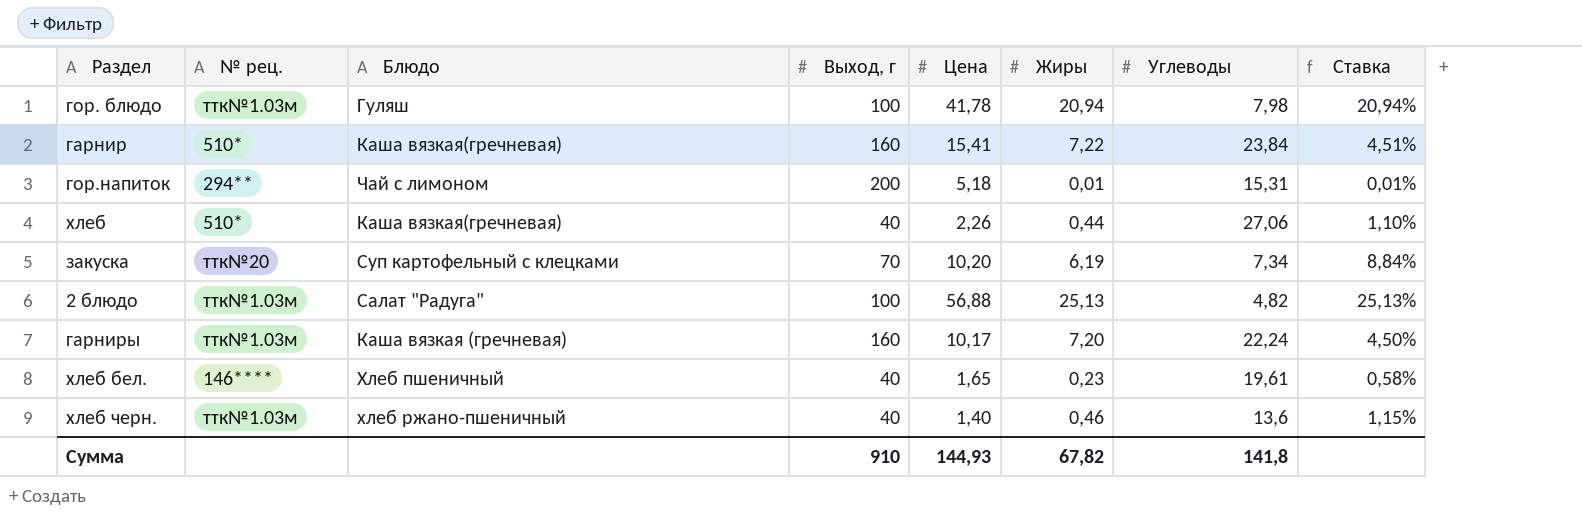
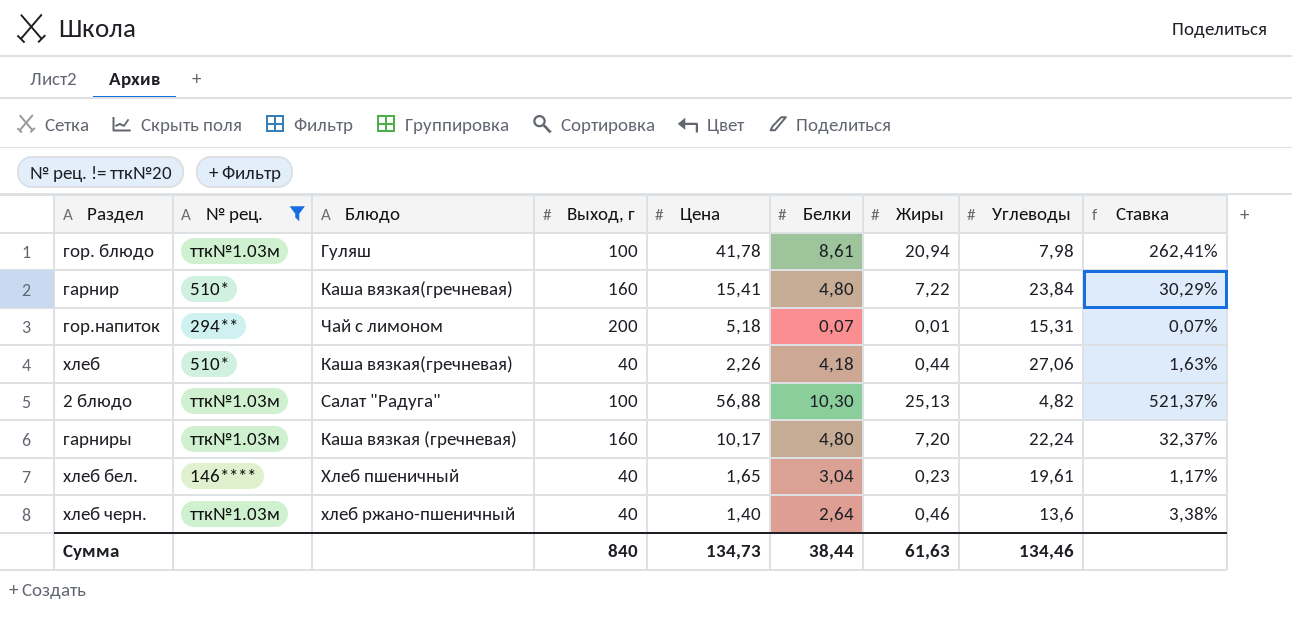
filter: none -> № рец. != ттк№20
column Белки | position: none -> 6
column Ставка | formula: [Жиры] / [Выход, г] -> [Жиры] / [Углеводы]
Сумма | Выход, г: 910 -> 840
Сумма | Цена: 144,93 -> 134,73
Сумма | Жиры: 67,82 -> 61,63
Сумма | Углеводы: 141,8 -> 134,46

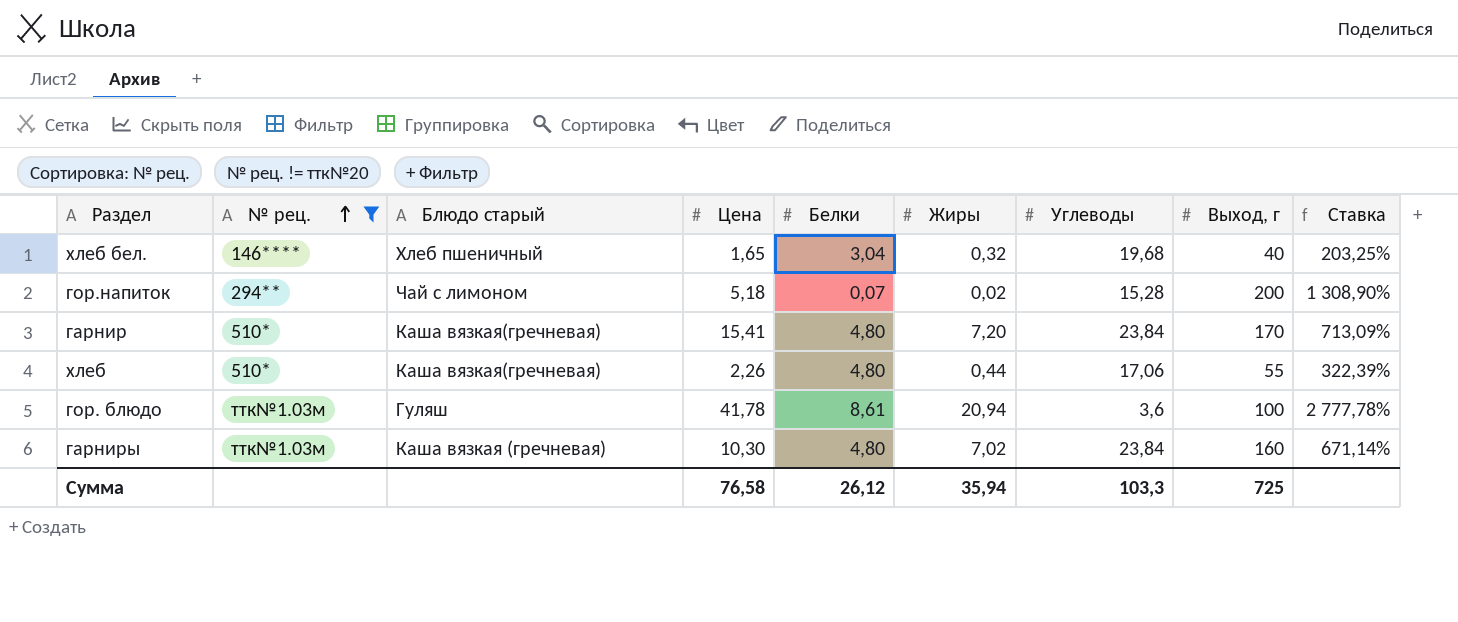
row order: none -> № рец. ascending
column name: Блюдо -> Блюдо старый
column Выход, г | position: 4 -> 8
column Ставка | formula: [Жиры] / [Углеводы] -> [Выход, г] / [Углеводы]
row 2 блюдо: ттк№1.03м | Салат "Радуга" | 100 | 56,88 | 10,30 | 25,13 | 4,82 | 521,37% -> none
row хлеб черн.: ттк№1.03м | хлеб ржано-пшеничный | 40 | 1,40 | 2,64 | 0,46 | 13,6 | 3,38% -> none
хлеб бел. | Жиры: 0,23 -> 0,32
хлеб бел. | Углеводы: 19,61 -> 19,68
гор.напиток | Жиры: 0,01 -> 0,02
гор.напиток | Углеводы: 15,31 -> 15,28
гарнир | Жиры: 7,22 -> 7,20
гарнир | Выход, г: 160 -> 170
хлеб | Белки: 4,18 -> 4,80
хлеб | Углеводы: 27,06 -> 17,06
хлеб | Выход, г: 40 -> 55
гор. блюдо | Углеводы: 7,98 -> 3,6
гарниры | Цена: 10,17 -> 10,30
гарниры | Жиры: 7,20 -> 7,02
гарниры | Углеводы: 22,24 -> 23,84
Сумма | Цена: 134,73 -> 76,58
Сумма | Белки: 38,44 -> 26,12
Сумма | Жиры: 61,63 -> 35,94
Сумма | Углеводы: 134,46 -> 103,3
Сумма | Выход, г: 840 -> 725

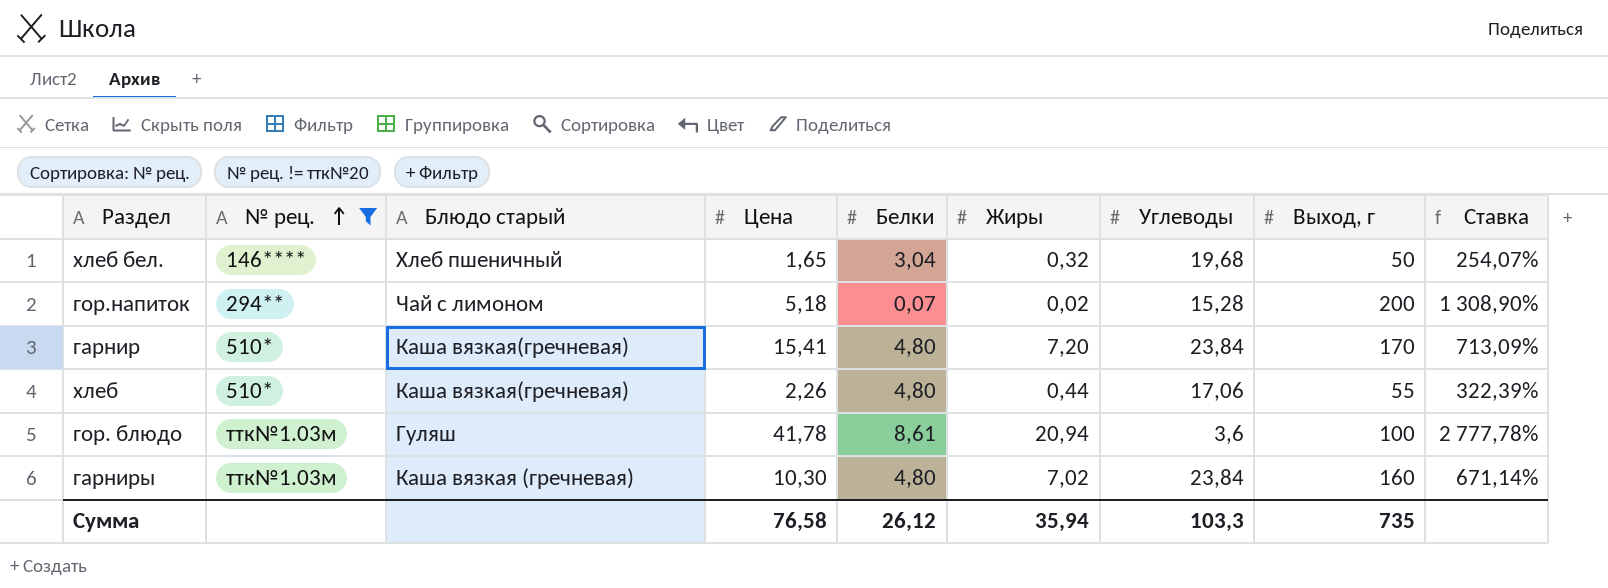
хлеб бел. | Выход, г: 40 -> 50
хлеб бел. | Ставка: 203,25% -> 254,07%
Сумма | Выход, г: 725 -> 735

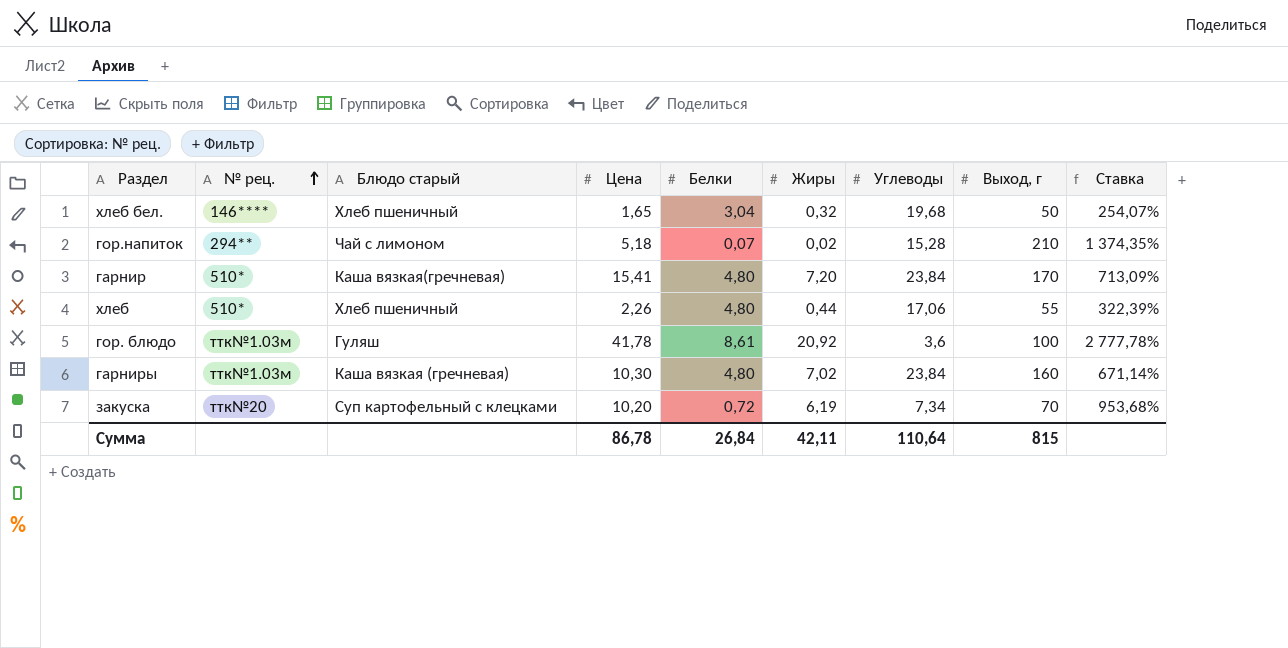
filter: № рец. != ттк№20 -> none
гор.напиток | Выход, г: 200 -> 210
гор.напиток | Ставка: 1 308,90% -> 1 374,35%
хлеб | Блюдо старый: Каша вязкая(гречневая) -> Хлеб пшеничный
гор. блюдо | Жиры: 20,94 -> 20,92
Сумма | Цена: 76,58 -> 86,78
Сумма | Белки: 26,12 -> 26,84
Сумма | Жиры: 35,94 -> 42,11
Сумма | Углеводы: 103,3 -> 110,64
Сумма | Выход, г: 735 -> 815

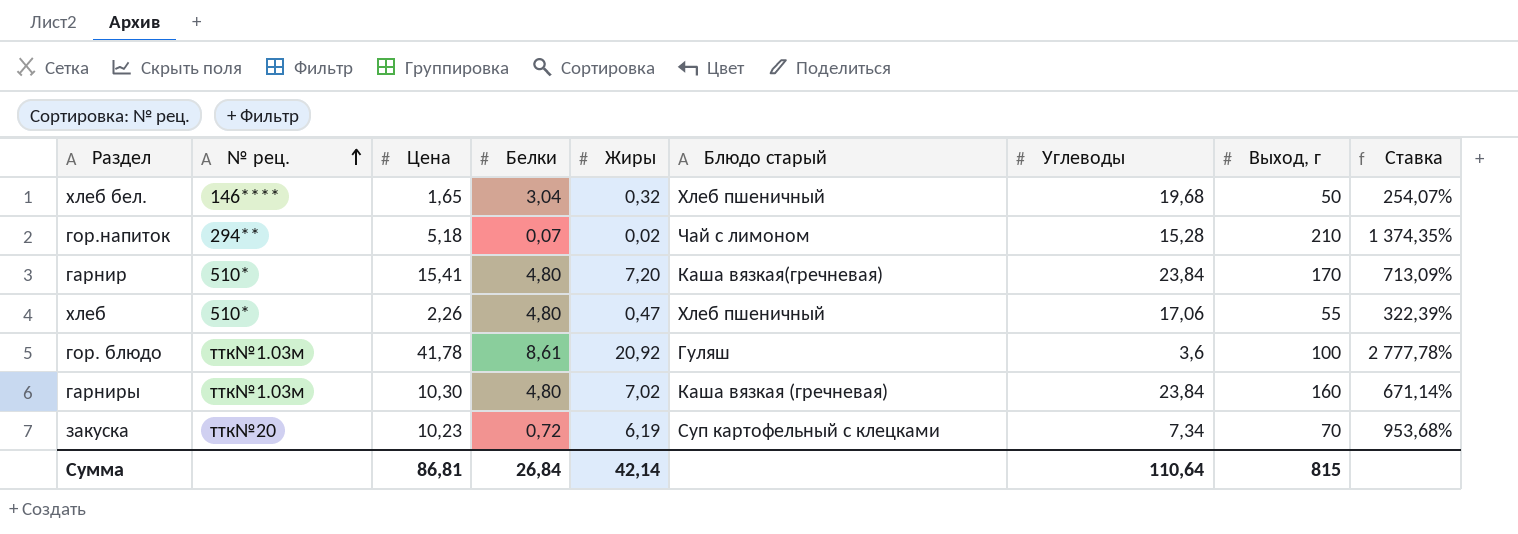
column Блюдо старый | position: 3 -> 6
хлеб | Жиры: 0,44 -> 0,47
закуска | Цена: 10,20 -> 10,23
Сумма | Цена: 86,78 -> 86,81
Сумма | Жиры: 42,11 -> 42,14

